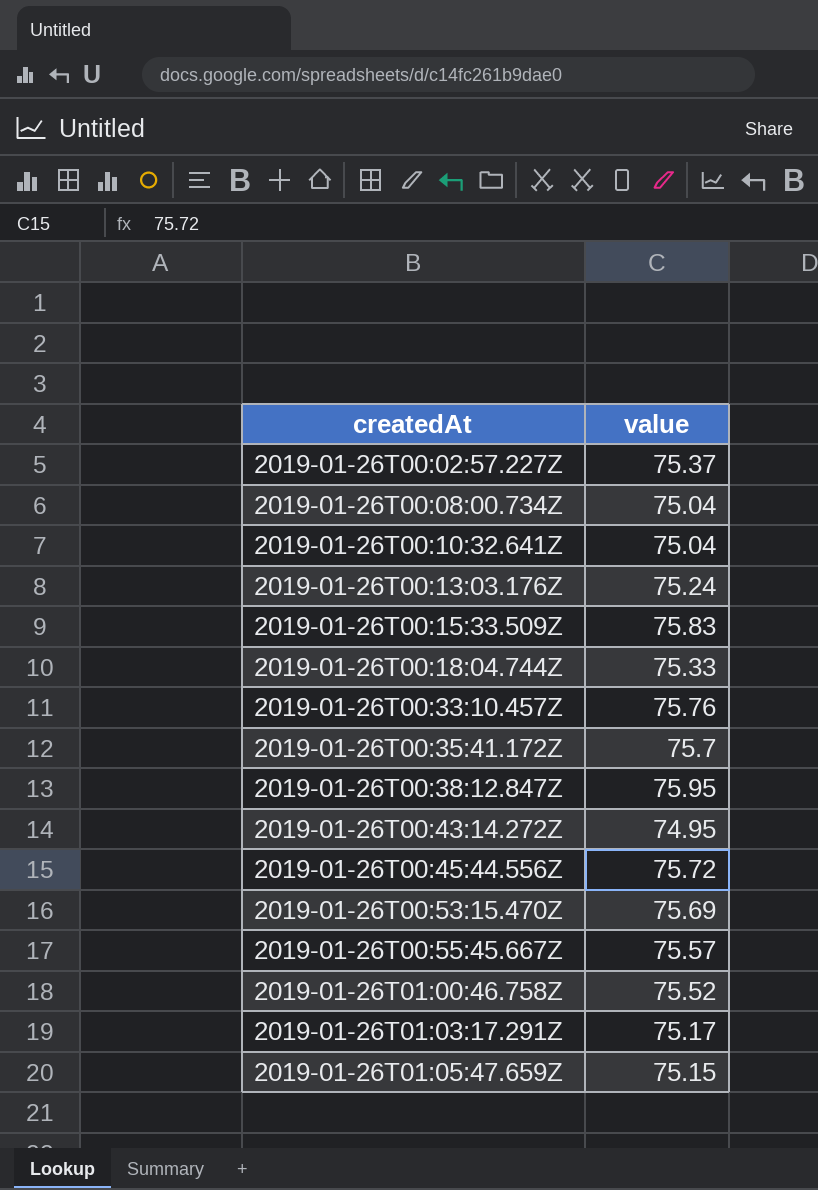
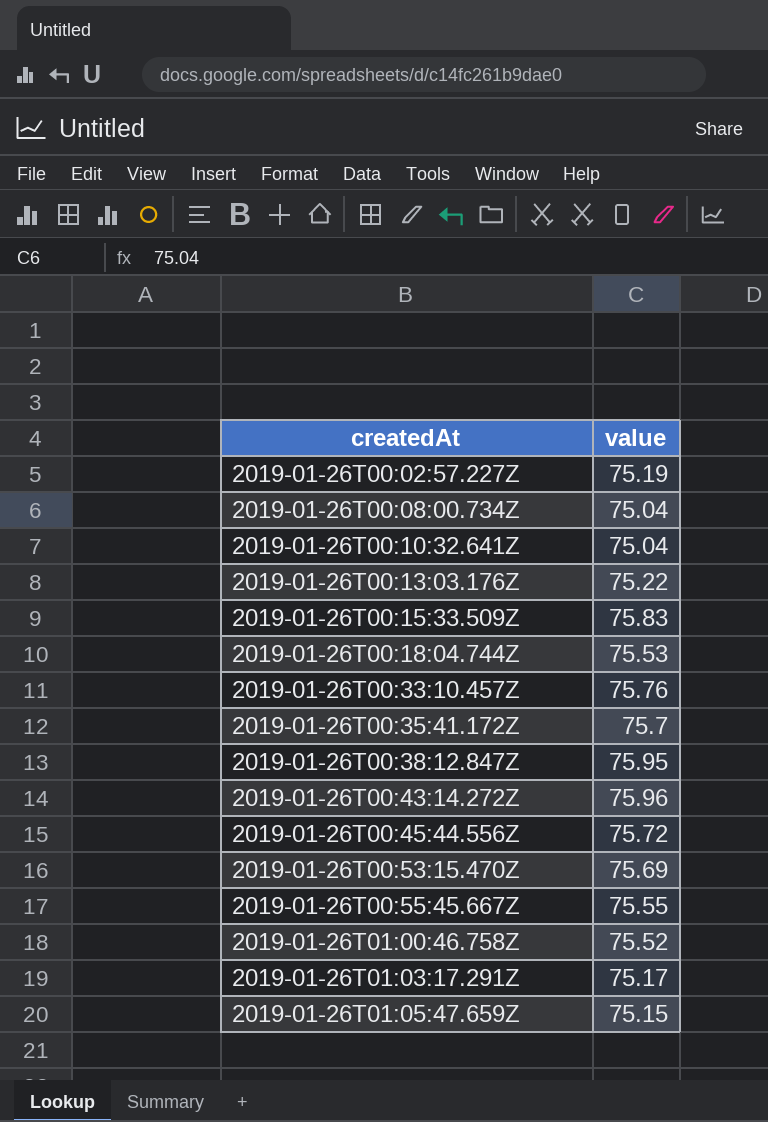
2019-01-26T00:02:57.227Z | value: 75.37 -> 75.19
2019-01-26T00:13:03.176Z | value: 75.24 -> 75.22
2019-01-26T00:18:04.744Z | value: 75.33 -> 75.53
2019-01-26T00:43:14.272Z | value: 74.95 -> 75.96
2019-01-26T00:55:45.667Z | value: 75.57 -> 75.55

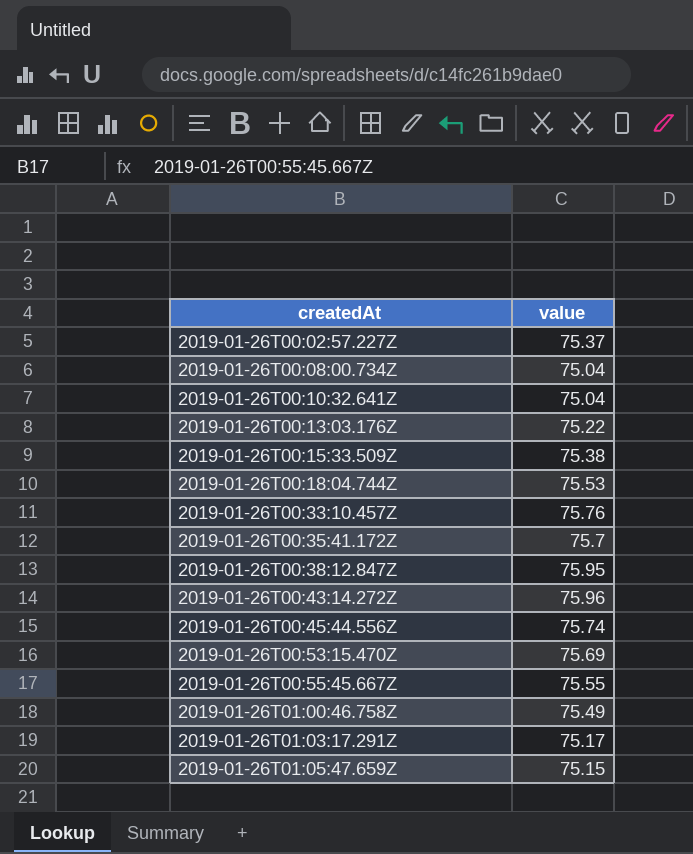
2019-01-26T00:02:57.227Z | value: 75.19 -> 75.37
2019-01-26T00:15:33.509Z | value: 75.83 -> 75.38
2019-01-26T00:45:44.556Z | value: 75.72 -> 75.74
2019-01-26T01:00:46.758Z | value: 75.52 -> 75.49

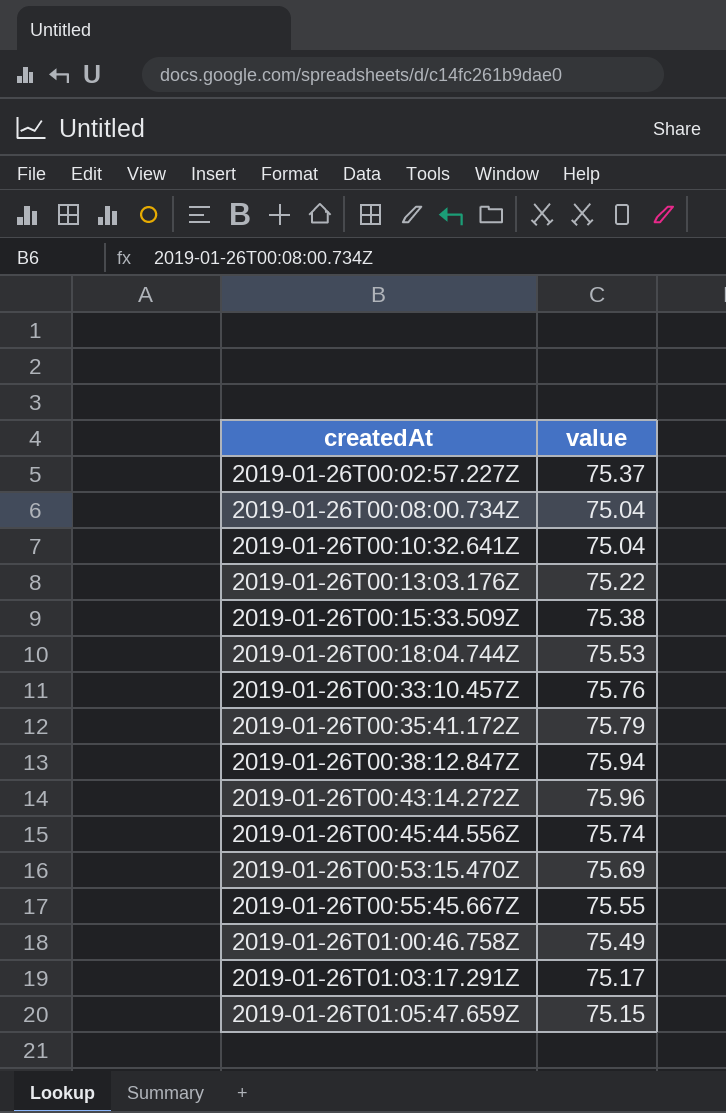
2019-01-26T00:35:41.172Z | value: 75.7 -> 75.79
2019-01-26T00:38:12.847Z | value: 75.95 -> 75.94

